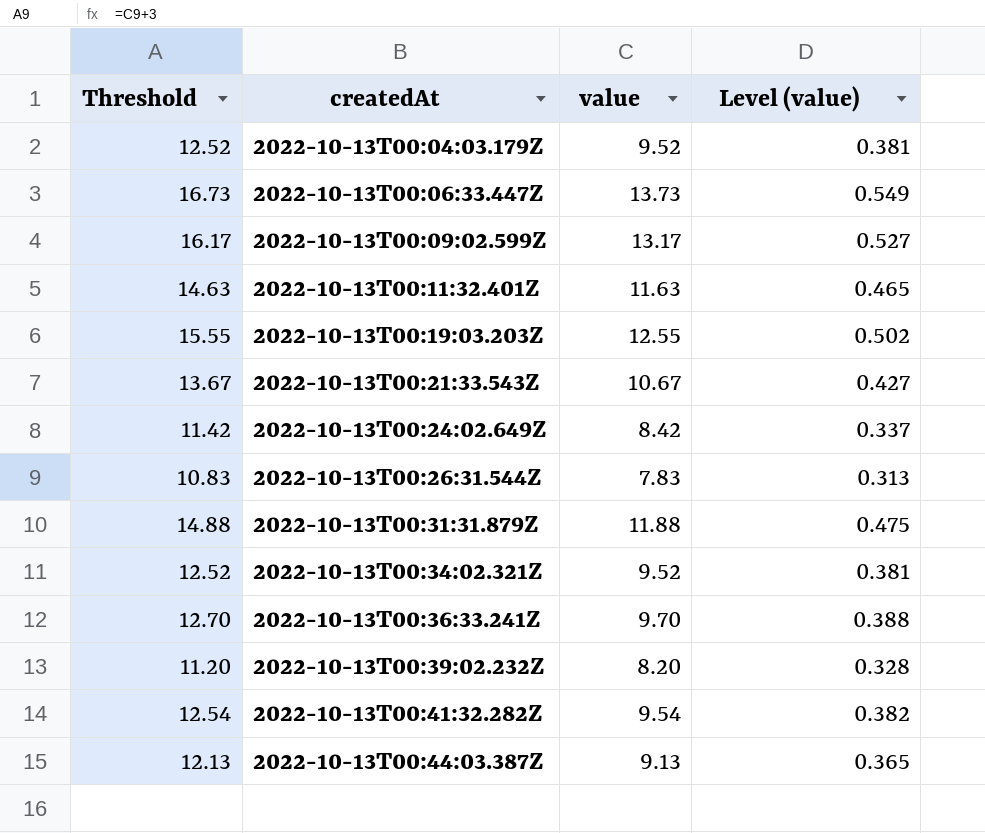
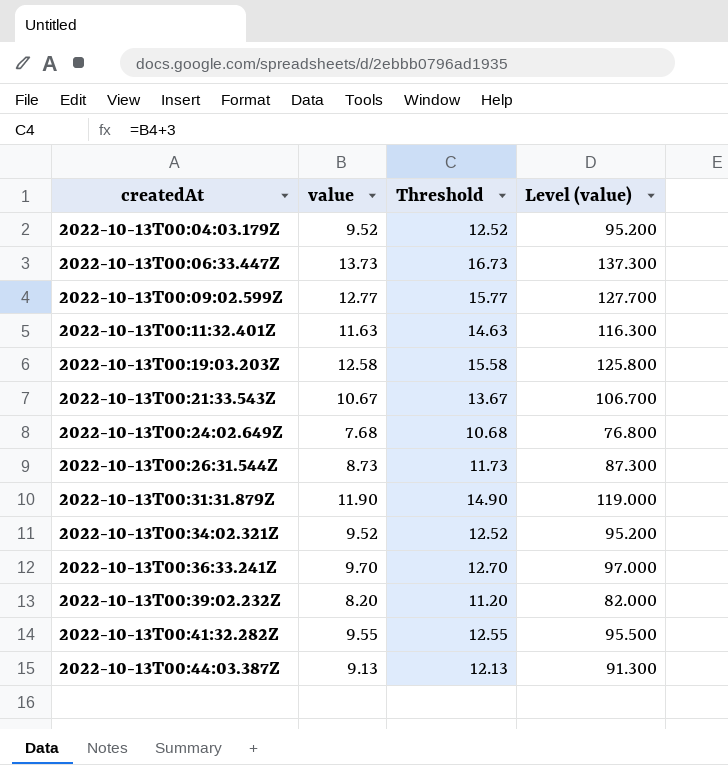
column Threshold | position: 1 -> 3
column Level (value) | formula: [value] * 0.04 -> [value] * 10
2022-10-13T00:09:02.599Z | value: 13.17 -> 12.77
2022-10-13T00:09:02.599Z | Threshold: 16.17 -> 15.77
2022-10-13T00:19:03.203Z | value: 12.55 -> 12.58
2022-10-13T00:19:03.203Z | Threshold: 15.55 -> 15.58
2022-10-13T00:24:02.649Z | value: 8.42 -> 7.68
2022-10-13T00:24:02.649Z | Threshold: 11.42 -> 10.68
2022-10-13T00:26:31.544Z | value: 7.83 -> 8.73
2022-10-13T00:26:31.544Z | Threshold: 10.83 -> 11.73
2022-10-13T00:31:31.879Z | value: 11.88 -> 11.90
2022-10-13T00:31:31.879Z | Threshold: 14.88 -> 14.90
2022-10-13T00:41:32.282Z | value: 9.54 -> 9.55
2022-10-13T00:41:32.282Z | Threshold: 12.54 -> 12.55

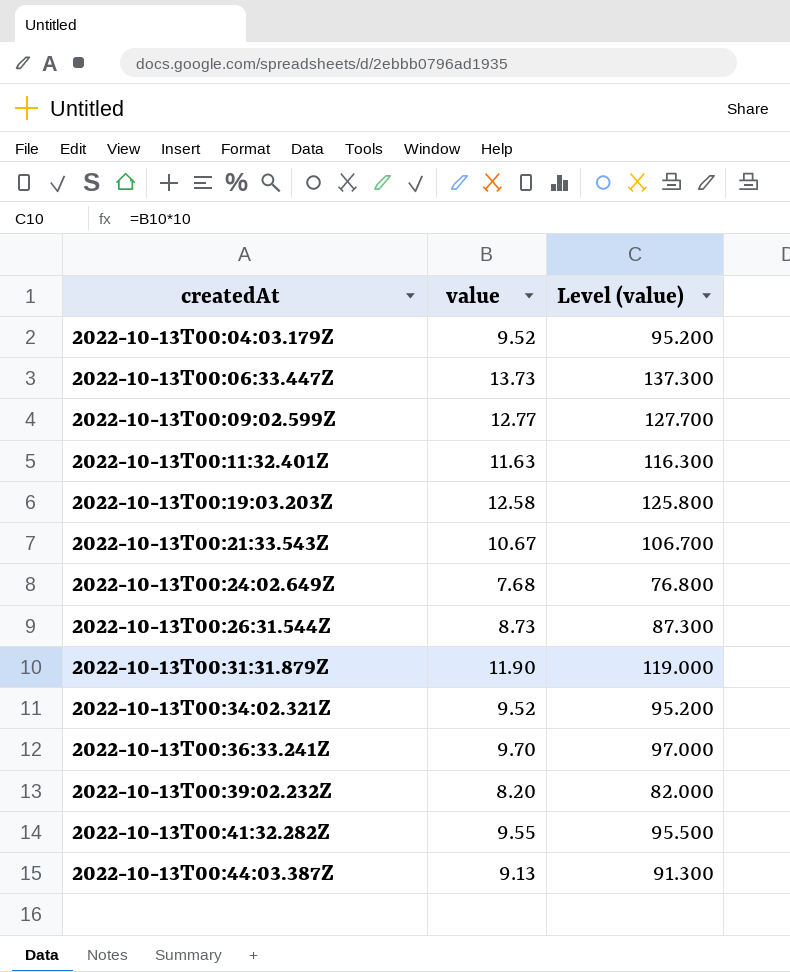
column Threshold | formula: [value] + 3 -> none

